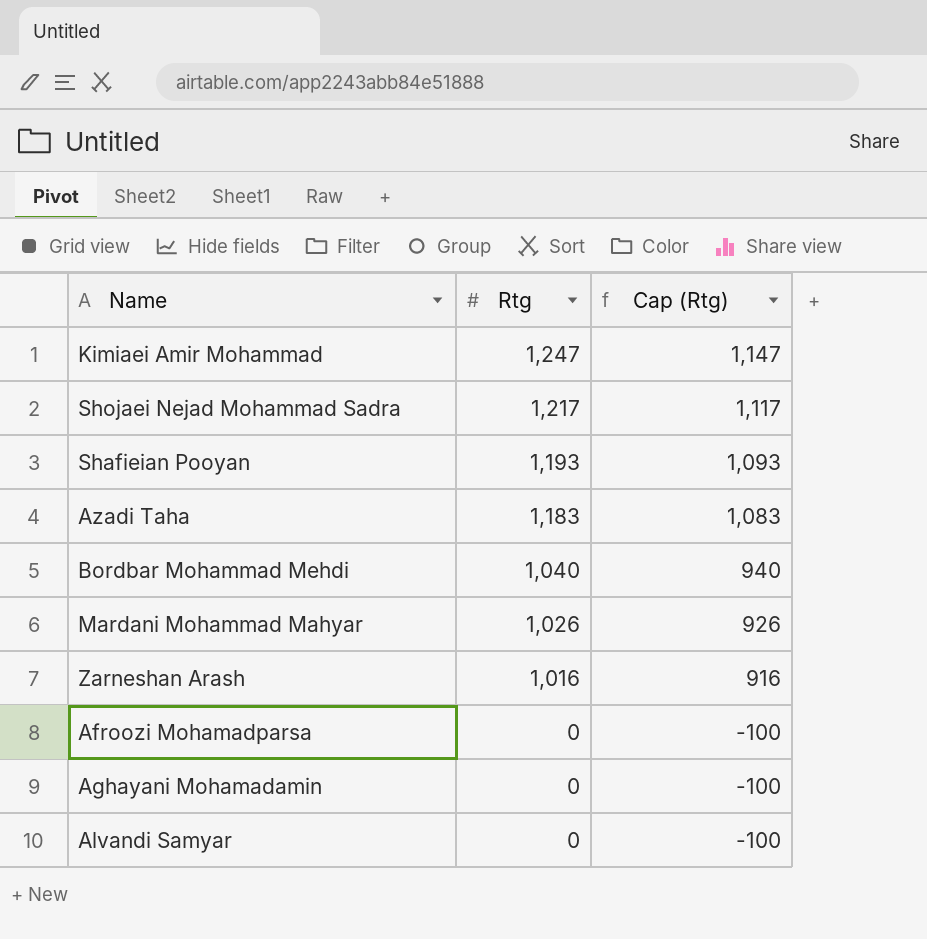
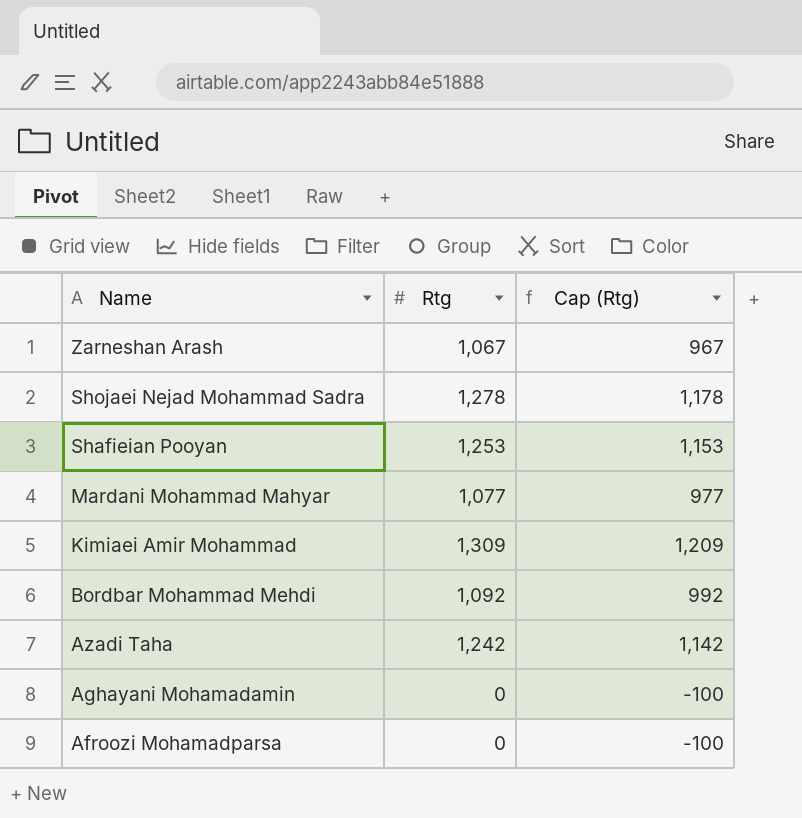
row order: Rtg descending -> Name descending
row Alvandi Samyar: 0 | -100 -> none
Zarneshan Arash | Rtg: 1,016 -> 1,067
Zarneshan Arash | Cap (Rtg): 916 -> 967
Shojaei Nejad Mohammad Sadra | Rtg: 1,217 -> 1,278
Shojaei Nejad Mohammad Sadra | Cap (Rtg): 1,117 -> 1,178
Shafieian Pooyan | Rtg: 1,193 -> 1,253
Shafieian Pooyan | Cap (Rtg): 1,093 -> 1,153
Mardani Mohammad Mahyar | Rtg: 1,026 -> 1,077
Mardani Mohammad Mahyar | Cap (Rtg): 926 -> 977
Kimiaei Amir Mohammad | Rtg: 1,247 -> 1,309
Kimiaei Amir Mohammad | Cap (Rtg): 1,147 -> 1,209
Bordbar Mohammad Mehdi | Rtg: 1,040 -> 1,092
Bordbar Mohammad Mehdi | Cap (Rtg): 940 -> 992
Azadi Taha | Rtg: 1,183 -> 1,242
Azadi Taha | Cap (Rtg): 1,083 -> 1,142

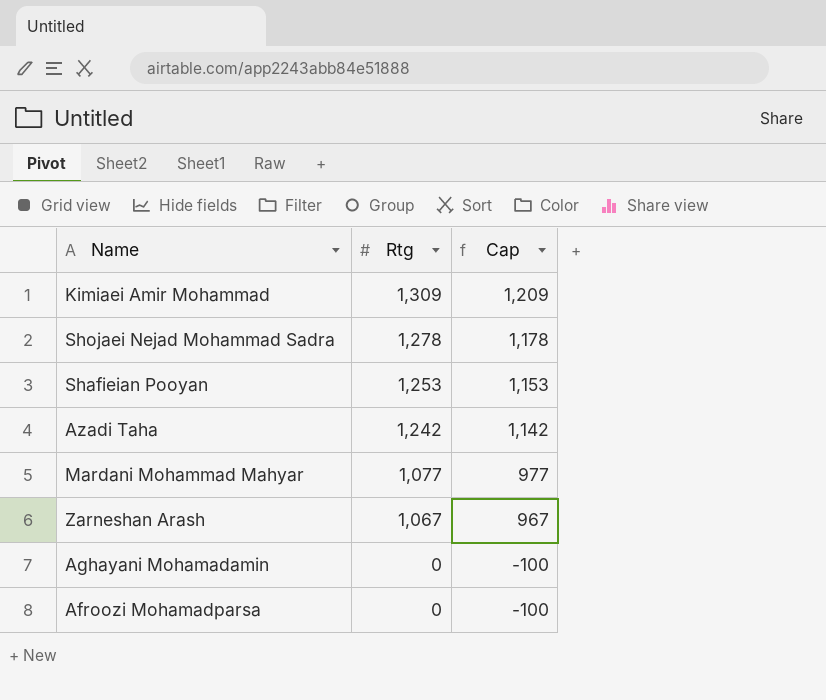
row order: Name descending -> Rtg descending
column name: Cap (Rtg) -> Cap
row Bordbar Mohammad Mehdi: 1,092 | 992 -> none

